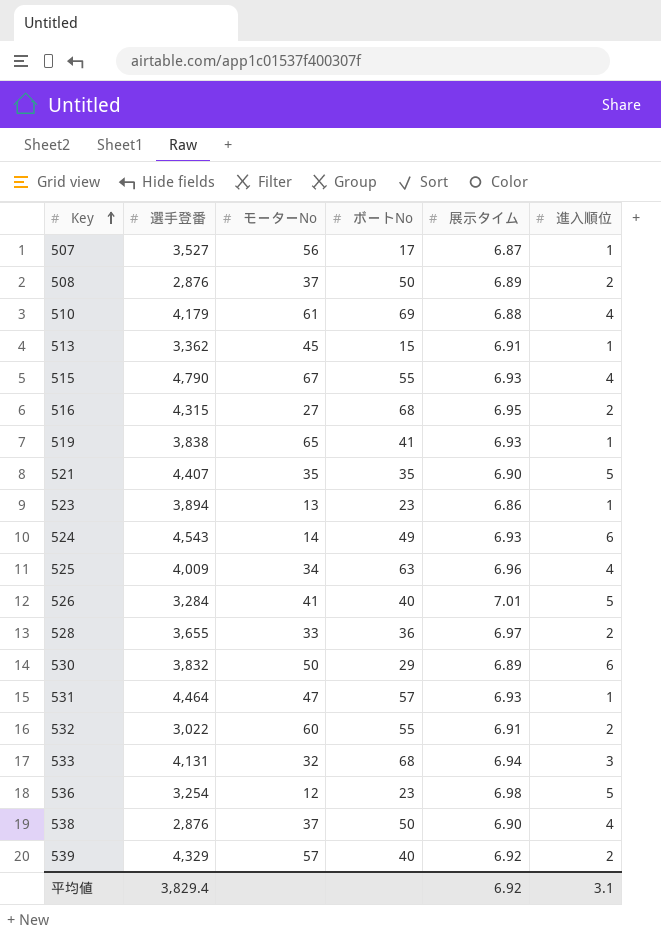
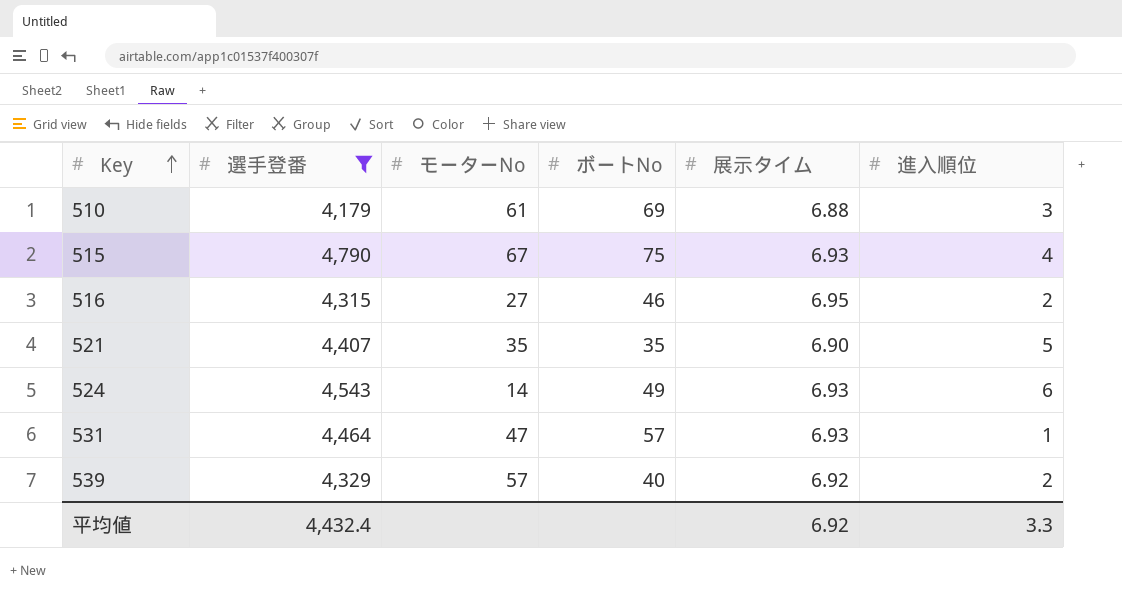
filter: none -> 選手登番 >= 4,179
510 | 進入順位: 4 -> 3
515 | ボートNo: 55 -> 75
516 | ボートNo: 68 -> 46
平均値 | 選手登番: 3,829.4 -> 4,432.4
平均値 | 進入順位: 3.1 -> 3.3

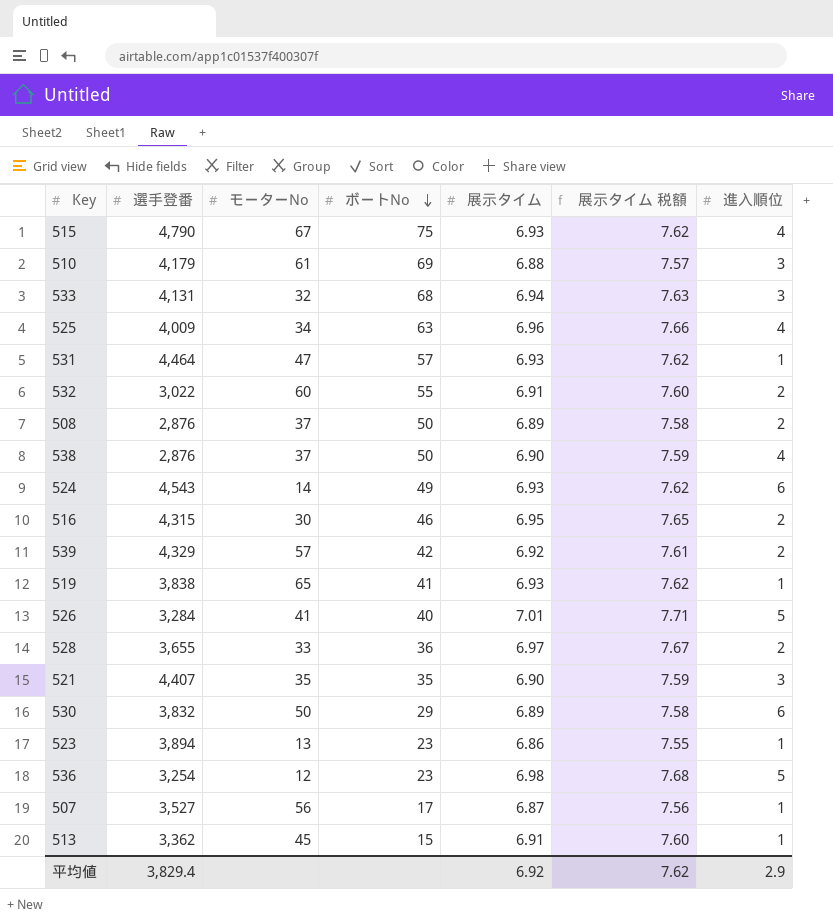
filter: 選手登番 >= 4,179 -> none
row order: Key ascending -> ボートNo descending
column 展示タイム 税額 | formula: none -> [展示タイム] * 1.1
516 | モーターNo: 27 -> 30
539 | ボートNo: 40 -> 42
521 | 進入順位: 5 -> 3
平均値 | 選手登番: 4,432.4 -> 3,829.4
平均値 | 進入順位: 3.3 -> 2.9

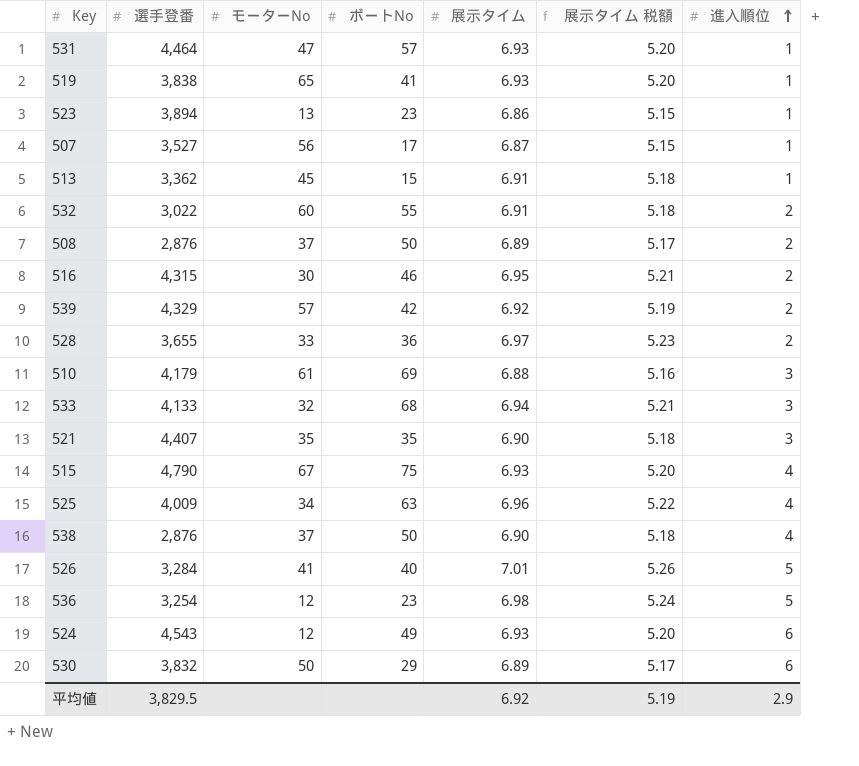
row order: ボートNo descending -> 進入順位 ascending
column 展示タイム 税額 | formula: [展示タイム] * 1.1 -> [展示タイム] * 0.75
533 | 選手登番: 4,131 -> 4,133
524 | モーターNo: 14 -> 12
平均値 | 選手登番: 3,829.4 -> 3,829.5
平均値 | 展示タイム 税額: 7.62 -> 5.19

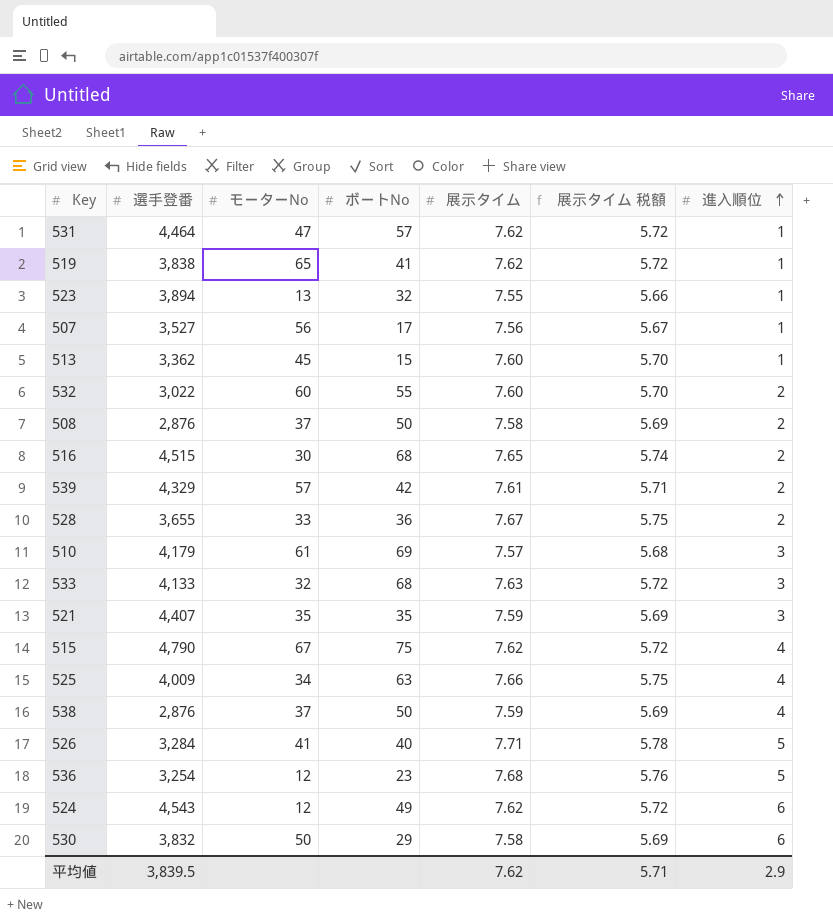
531 | 展示タイム: 6.93 -> 7.62
531 | 展示タイム 税額: 5.20 -> 5.72
519 | 展示タイム: 6.93 -> 7.62
519 | 展示タイム 税額: 5.20 -> 5.72
523 | ボートNo: 23 -> 32
523 | 展示タイム: 6.86 -> 7.55
523 | 展示タイム 税額: 5.15 -> 5.66
507 | 展示タイム: 6.87 -> 7.56
507 | 展示タイム 税額: 5.15 -> 5.67
513 | 展示タイム: 6.91 -> 7.60
513 | 展示タイム 税額: 5.18 -> 5.70
532 | 展示タイム: 6.91 -> 7.60
532 | 展示タイム 税額: 5.18 -> 5.70
508 | 展示タイム: 6.89 -> 7.58
508 | 展示タイム 税額: 5.17 -> 5.69
516 | 選手登番: 4,315 -> 4,515
516 | ボートNo: 46 -> 68
516 | 展示タイム: 6.95 -> 7.65
516 | 展示タイム 税額: 5.21 -> 5.74
539 | 展示タイム: 6.92 -> 7.61
539 | 展示タイム 税額: 5.19 -> 5.71
528 | 展示タイム: 6.97 -> 7.67
528 | 展示タイム 税額: 5.23 -> 5.75
510 | 展示タイム: 6.88 -> 7.57
510 | 展示タイム 税額: 5.16 -> 5.68
533 | 展示タイム: 6.94 -> 7.63
533 | 展示タイム 税額: 5.21 -> 5.72
521 | 展示タイム: 6.90 -> 7.59
521 | 展示タイム 税額: 5.18 -> 5.69
515 | 展示タイム: 6.93 -> 7.62
515 | 展示タイム 税額: 5.20 -> 5.72
525 | 展示タイム: 6.96 -> 7.66
525 | 展示タイム 税額: 5.22 -> 5.75
538 | 展示タイム: 6.90 -> 7.59
538 | 展示タイム 税額: 5.18 -> 5.69
526 | 展示タイム: 7.01 -> 7.71
526 | 展示タイム 税額: 5.26 -> 5.78
536 | 展示タイム: 6.98 -> 7.68
536 | 展示タイム 税額: 5.24 -> 5.76
524 | 展示タイム: 6.93 -> 7.62
524 | 展示タイム 税額: 5.20 -> 5.72
530 | 展示タイム: 6.89 -> 7.58
530 | 展示タイム 税額: 5.17 -> 5.69
平均値 | 選手登番: 3,829.5 -> 3,839.5
平均値 | 展示タイム: 6.92 -> 7.62
平均値 | 展示タイム 税額: 5.19 -> 5.71

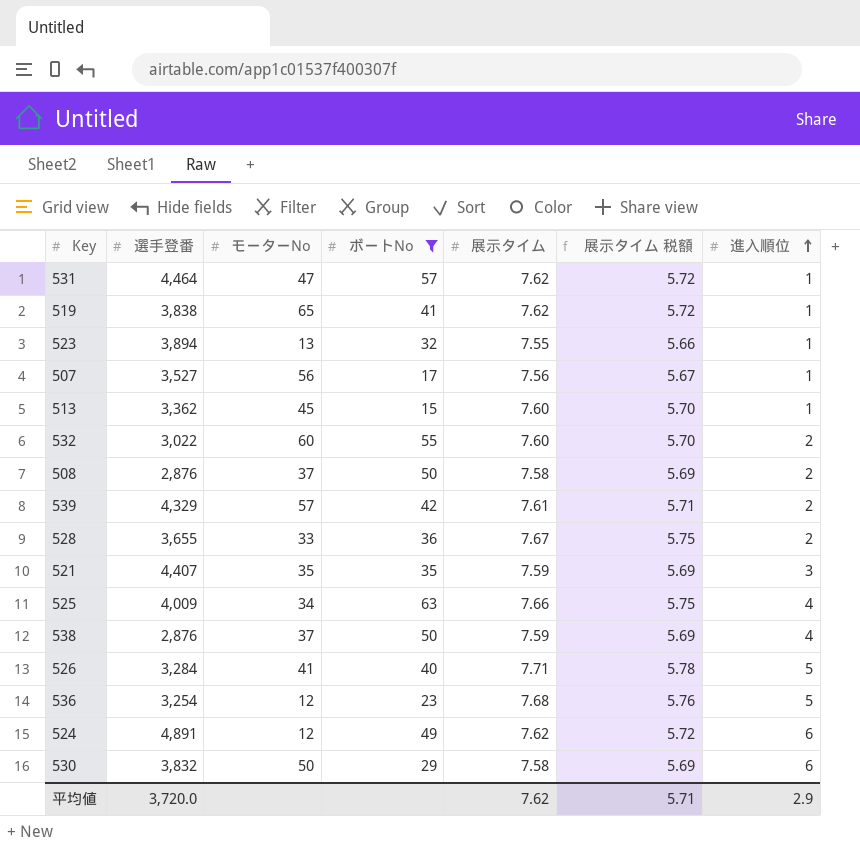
filter: none -> ボートNo <= 63
524 | 選手登番: 4,543 -> 4,891
平均値 | 選手登番: 3,839.5 -> 3,720.0

